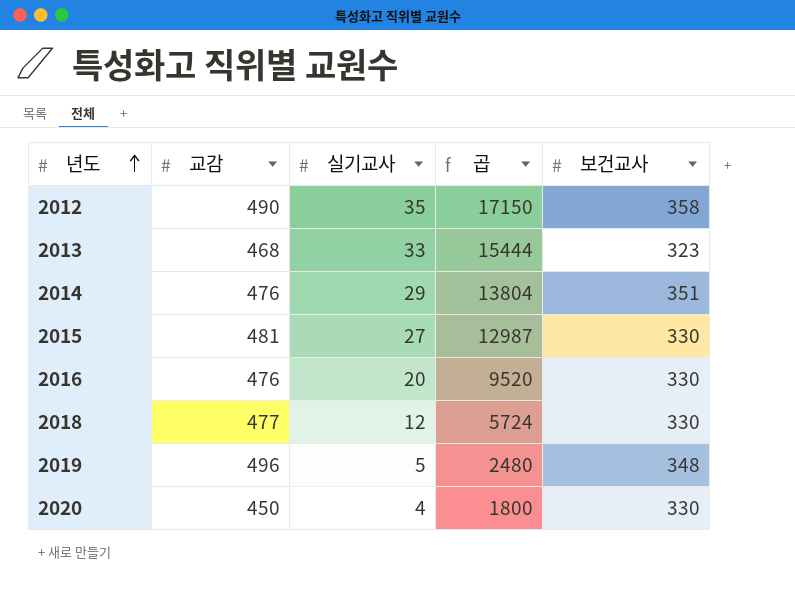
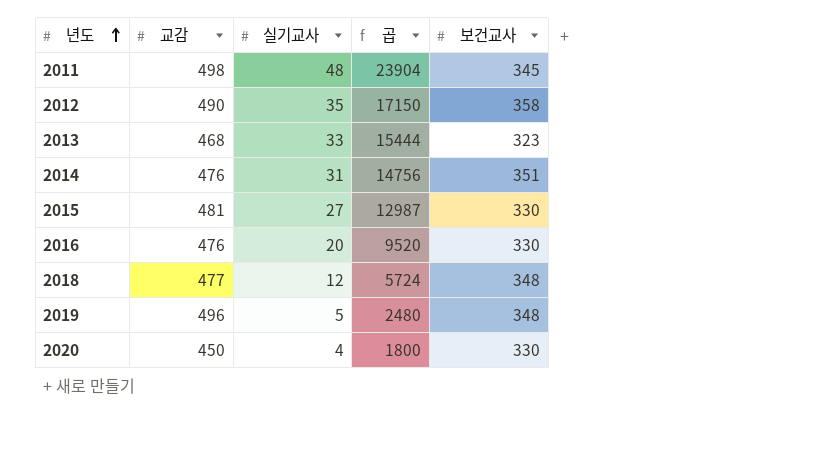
row 2011: none -> 498 | 48 | 23904 | 345
2014 | 실기교사: 29 -> 31
2014 | 곱: 13804 -> 14756
2018 | 보건교사: 330 -> 348

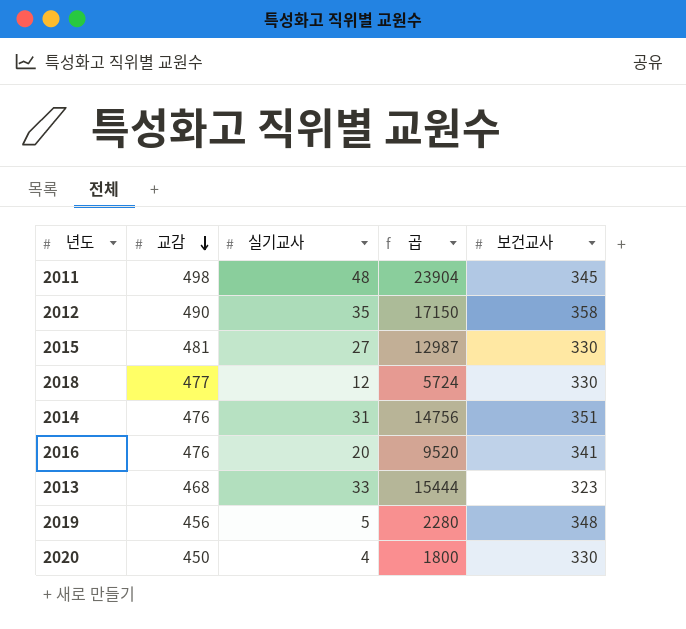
row order: 년도 ascending -> 교감 descending
2018 | 보건교사: 348 -> 330
2016 | 보건교사: 330 -> 341
2019 | 교감: 496 -> 456
2019 | 곱: 2480 -> 2280

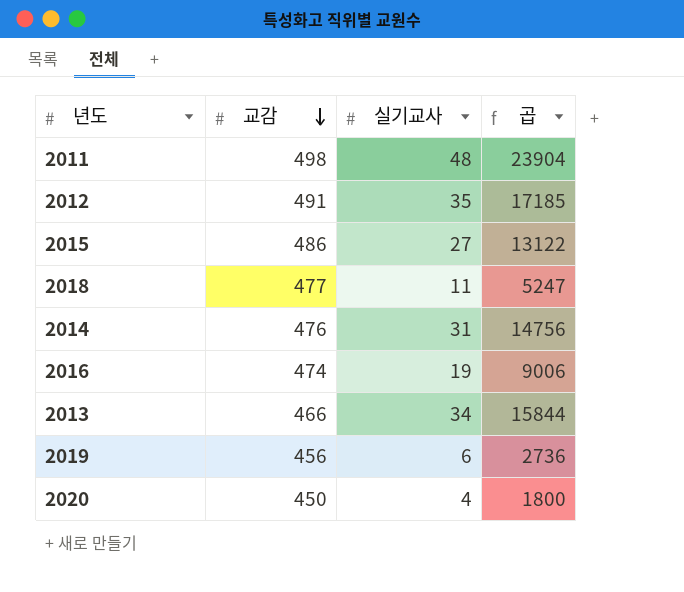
column 보건교사 | position: 5 -> none
2012 | 교감: 490 -> 491
2012 | 곱: 17150 -> 17185
2015 | 교감: 481 -> 486
2015 | 곱: 12987 -> 13122
2018 | 실기교사: 12 -> 11
2018 | 곱: 5724 -> 5247
2016 | 교감: 476 -> 474
2016 | 실기교사: 20 -> 19
2016 | 곱: 9520 -> 9006
2013 | 교감: 468 -> 466
2013 | 실기교사: 33 -> 34
2013 | 곱: 15444 -> 15844
2019 | 실기교사: 5 -> 6
2019 | 곱: 2280 -> 2736

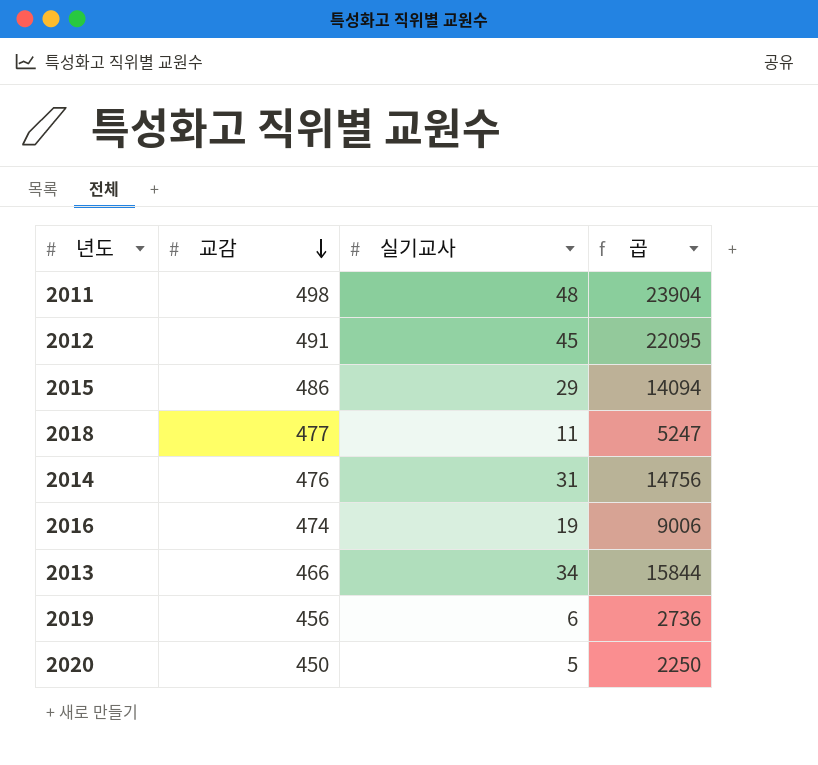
2012 | 실기교사: 35 -> 45
2012 | 곱: 17185 -> 22095
2015 | 실기교사: 27 -> 29
2015 | 곱: 13122 -> 14094
2020 | 실기교사: 4 -> 5
2020 | 곱: 1800 -> 2250

